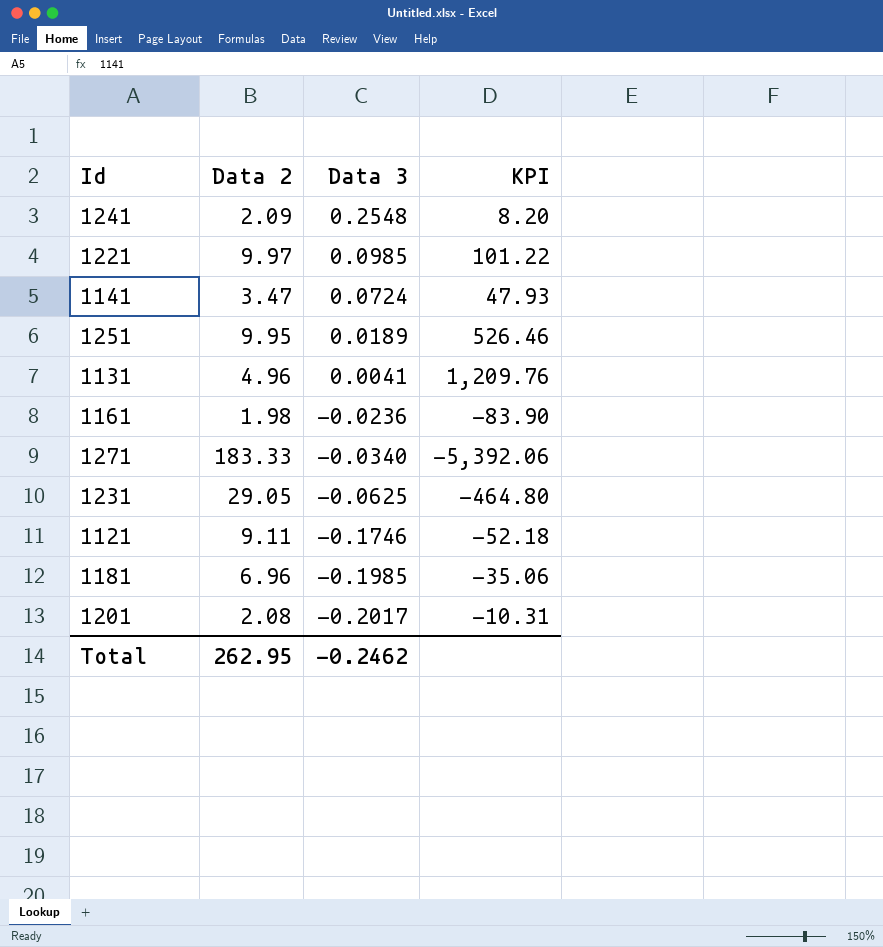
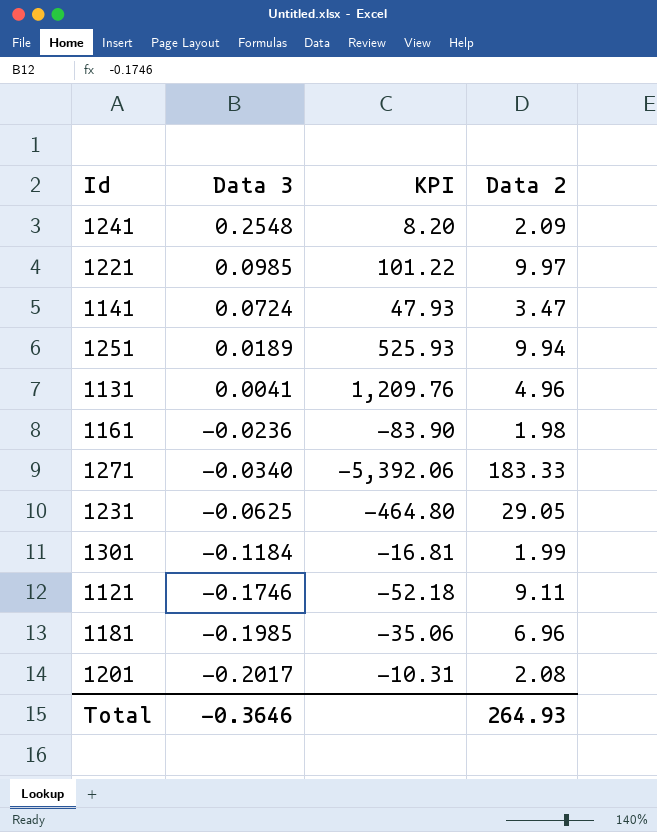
column Data 2 | position: 2 -> 4
1251 | KPI: 526.46 -> 525.93
1251 | Data 2: 9.95 -> 9.94
row 1301: none -> -0.1184 | -16.81 | 1.99
Total | Data 3: -0.2462 -> -0.3646
Total | Data 2: 262.95 -> 264.93

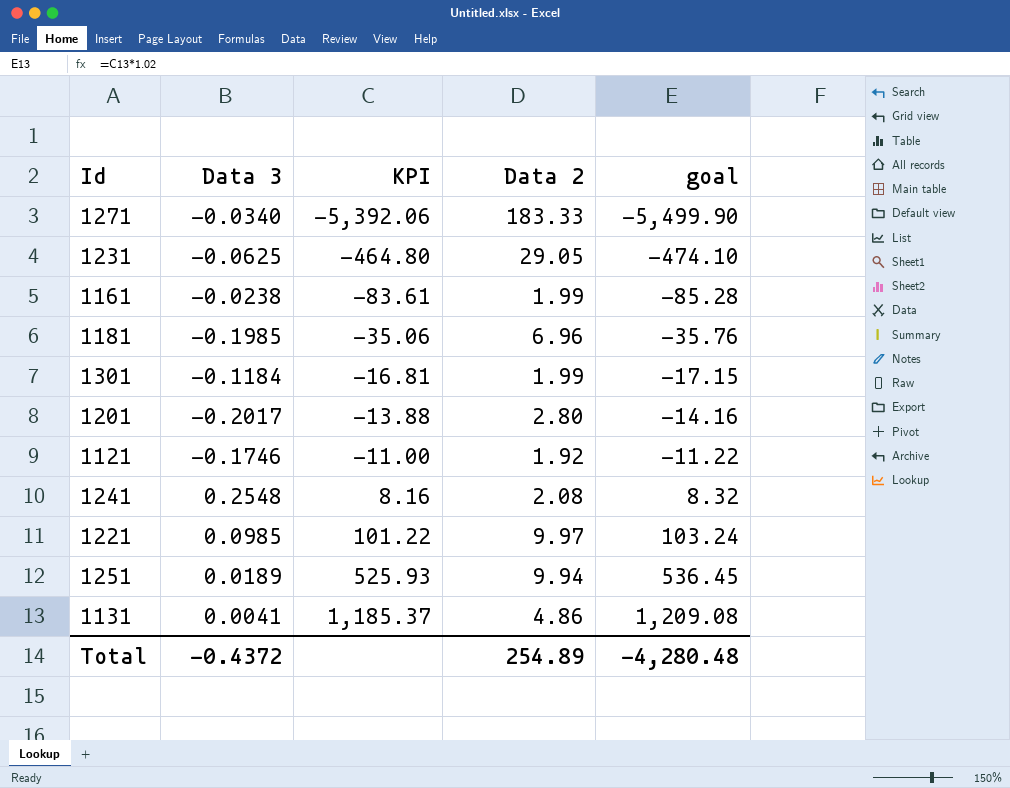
row order: Data 3 descending -> KPI ascending
column goal | formula: none -> [KPI] * 1.02
row 1141: 0.0724 | 47.93 | 3.47 -> none
1161 | Data 3: -0.0236 -> -0.0238
1161 | KPI: -83.90 -> -83.61
1161 | Data 2: 1.98 -> 1.99
1201 | KPI: -10.31 -> -13.88
1201 | Data 2: 2.08 -> 2.80
1121 | KPI: -52.18 -> -11.00
1121 | Data 2: 9.11 -> 1.92
1241 | KPI: 8.20 -> 8.16
1241 | Data 2: 2.09 -> 2.08
1131 | KPI: 1,209.76 -> 1,185.37
1131 | Data 2: 4.96 -> 4.86
Total | Data 3: -0.3646 -> -0.4372
Total | Data 2: 264.93 -> 254.89

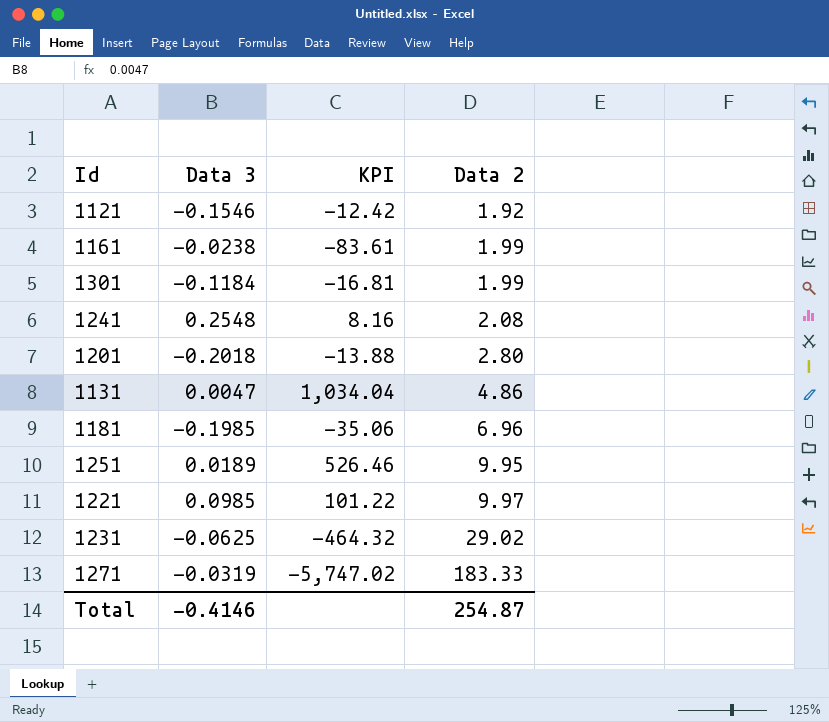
row order: KPI ascending -> Data 2 ascending
column goal | formula: [KPI] * 1.02 -> none
1121 | Data 3: -0.1746 -> -0.1546
1121 | KPI: -11.00 -> -12.42
1201 | Data 3: -0.2017 -> -0.2018
1131 | Data 3: 0.0041 -> 0.0047
1131 | KPI: 1,185.37 -> 1,034.04
1251 | KPI: 525.93 -> 526.46
1251 | Data 2: 9.94 -> 9.95
1231 | KPI: -464.80 -> -464.32
1231 | Data 2: 29.05 -> 29.02
1271 | Data 3: -0.0340 -> -0.0319
1271 | KPI: -5,392.06 -> -5,747.02
Total | Data 3: -0.4372 -> -0.4146
Total | Data 2: 254.89 -> 254.87

